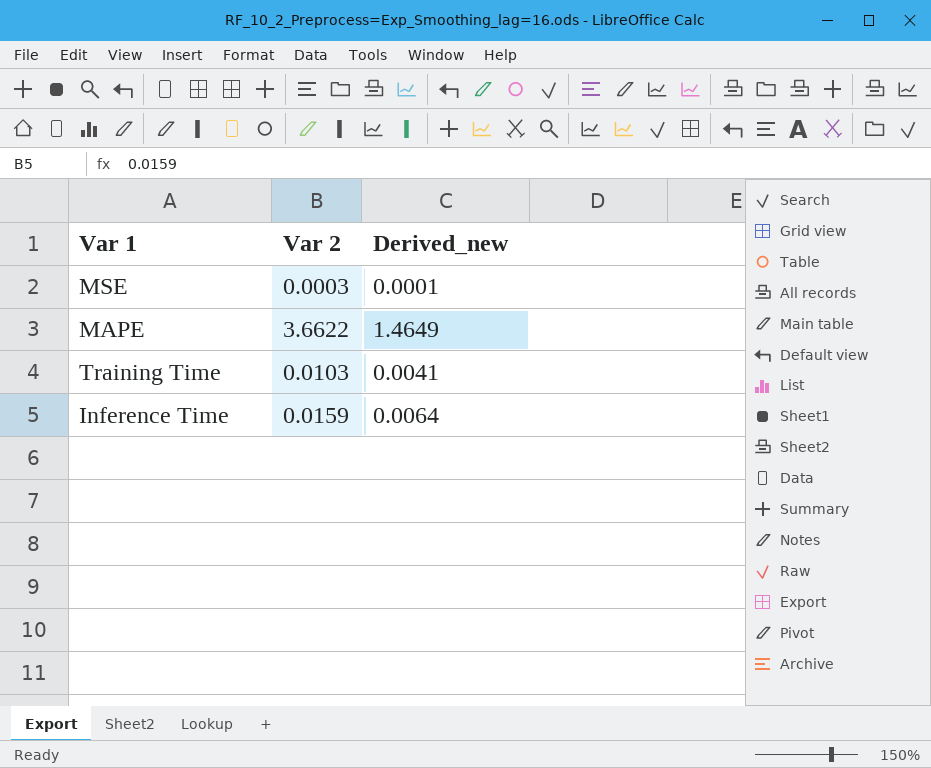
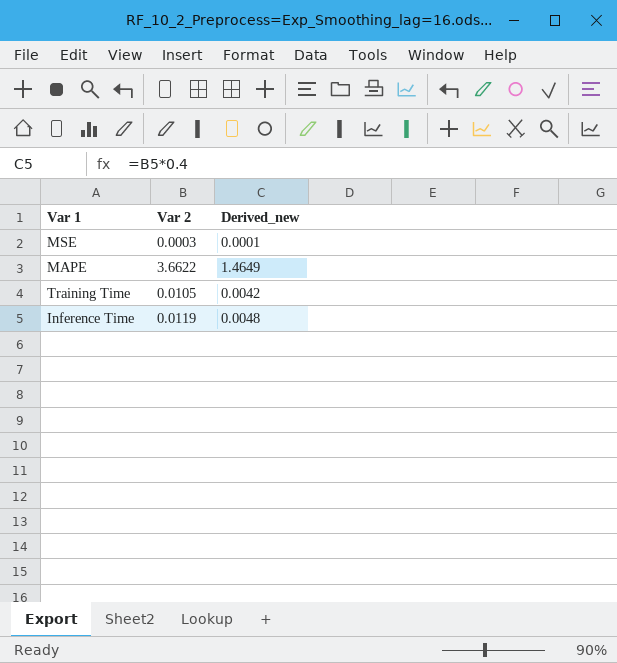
Training Time | Var 2: 0.0103 -> 0.0105
Training Time | Derived_new: 0.0041 -> 0.0042
Inference Time | Var 2: 0.0159 -> 0.0119
Inference Time | Derived_new: 0.0064 -> 0.0048

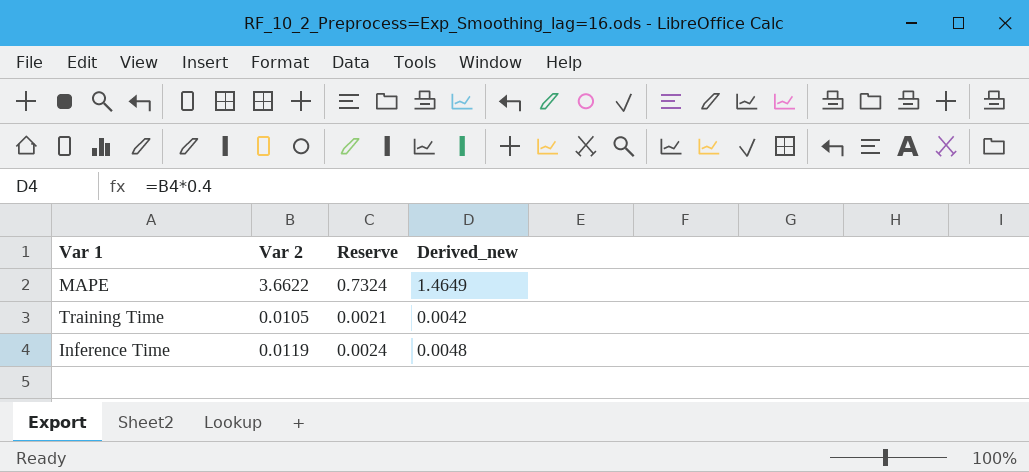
column Reserve | formula: none -> [Var 2] * 0.2
row MSE: 0.0003 | 0.0001 -> none

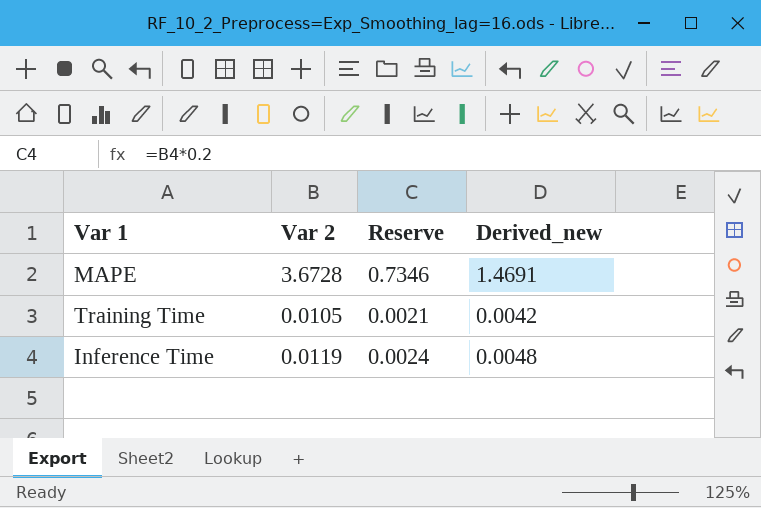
MAPE | Var 2: 3.6622 -> 3.6728
MAPE | Reserve: 0.7324 -> 0.7346
MAPE | Derived_new: 1.4649 -> 1.4691

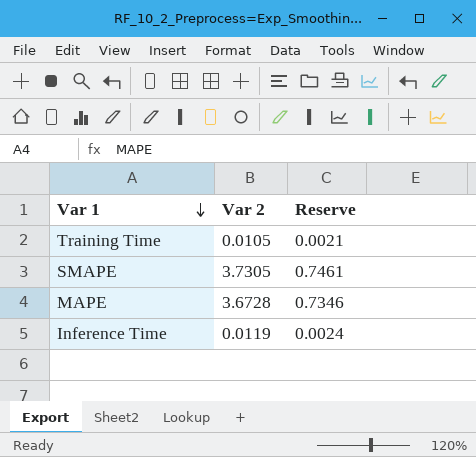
row order: none -> Var 1 descending
column Derived_new | formula: [Var 2] * 0.4 -> none
row SMAPE: none -> 3.7305 | 0.7461

